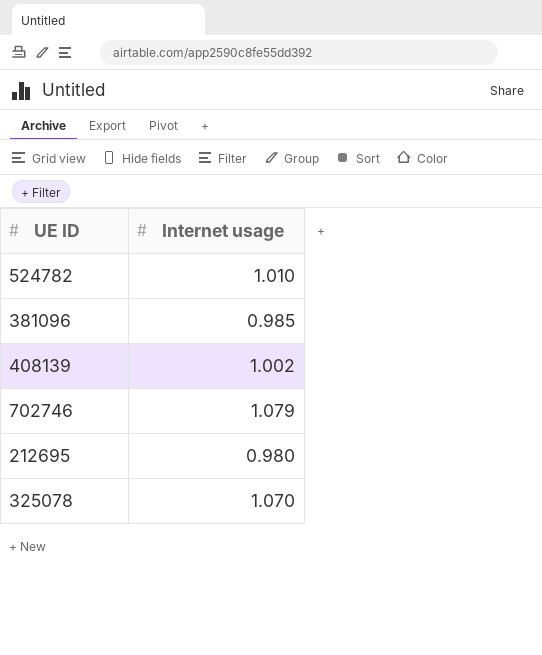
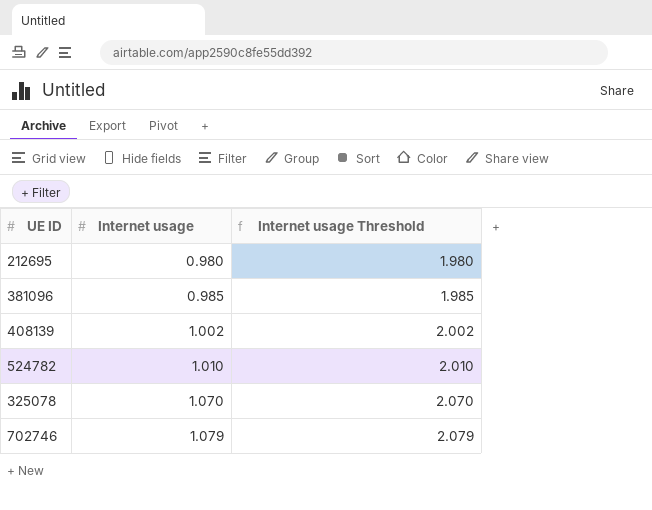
row order: none -> Internet usage ascending
column Internet usage Threshold | formula: none -> [Internet usage] + 1

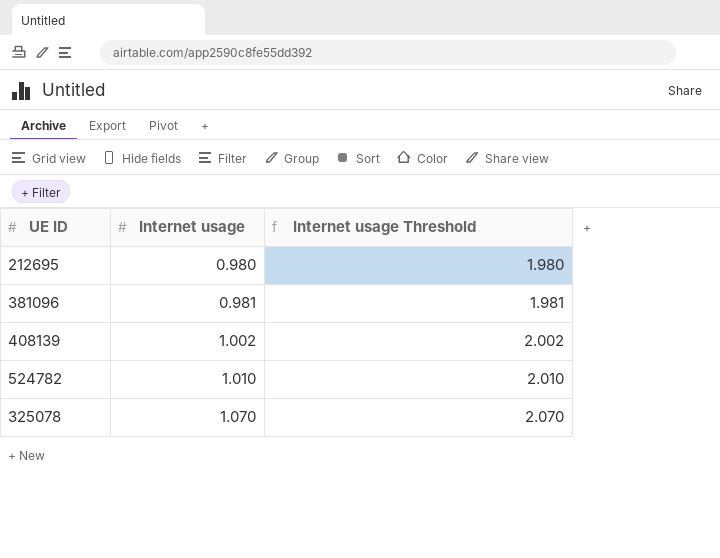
row 702746: 1.079 | 2.079 -> none
381096 | Internet usage: 0.985 -> 0.981
381096 | Internet usage Threshold: 1.985 -> 1.981

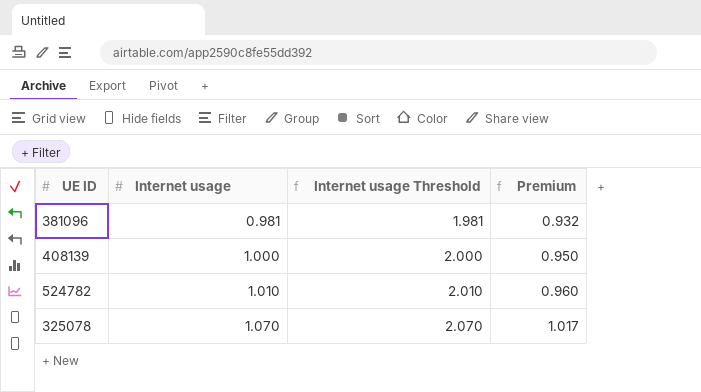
column Premium | formula: none -> [Internet usage] * 0.95
row 212695: 0.980 | 1.980 -> none
408139 | Internet usage: 1.002 -> 1.000
408139 | Internet usage Threshold: 2.002 -> 2.000

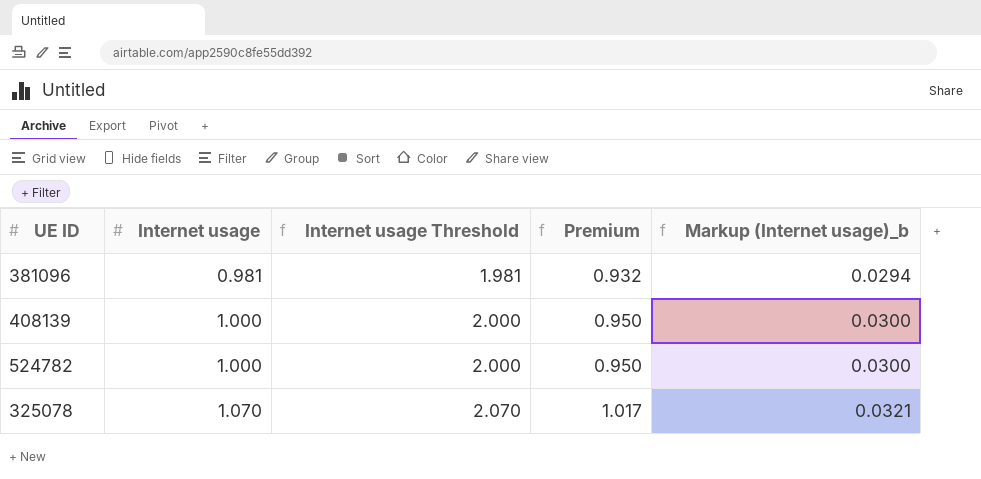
column Markup (Internet usage)_b | formula: none -> [Internet usage] * 0.03
524782 | Internet usage: 1.010 -> 1.000
524782 | Internet usage Threshold: 2.010 -> 2.000
524782 | Premium: 0.960 -> 0.950

